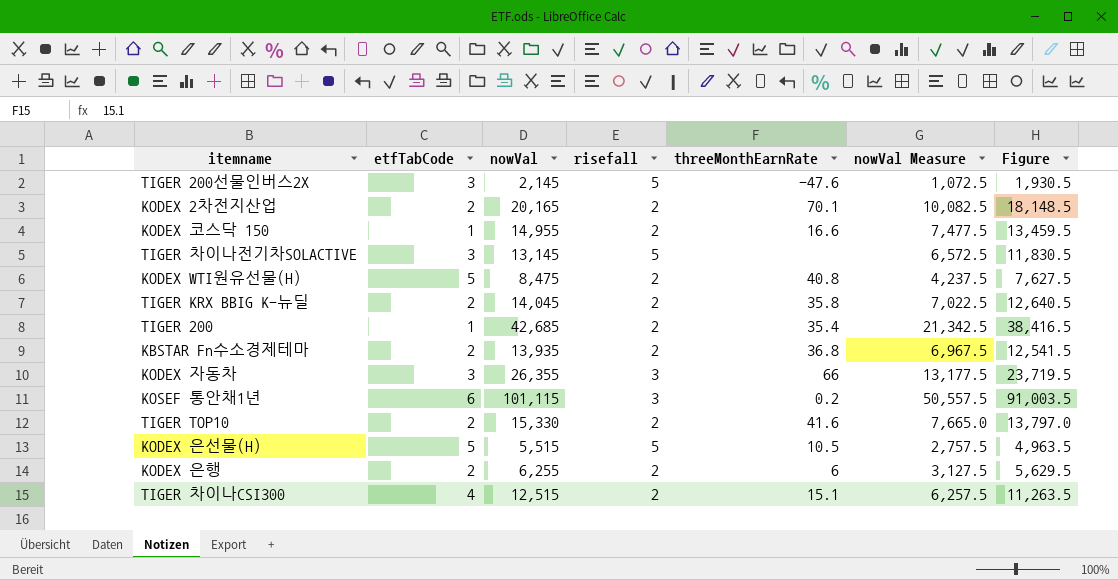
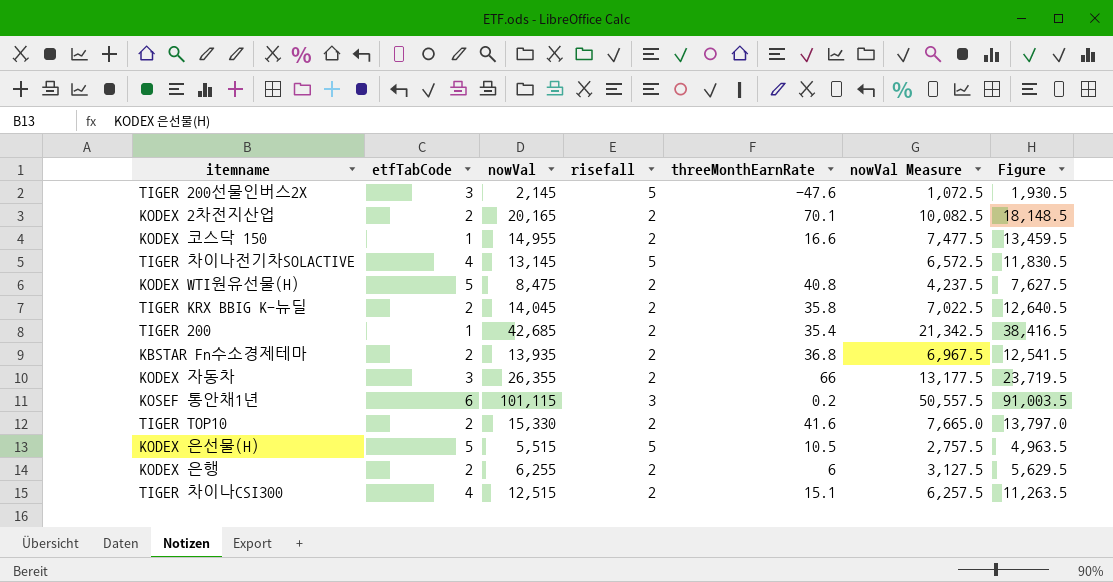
TIGER 차이나전기차SOLACTIVE | etfTabCode: 3 -> 4
KODEX 자동차 | risefall: 3 -> 2

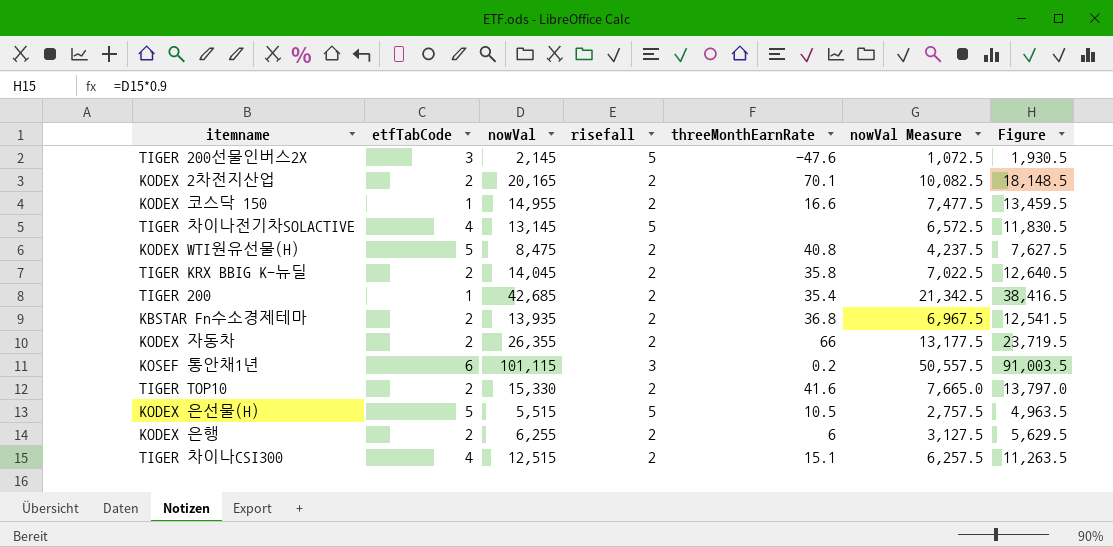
KODEX 자동차 | etfTabCode: 3 -> 2

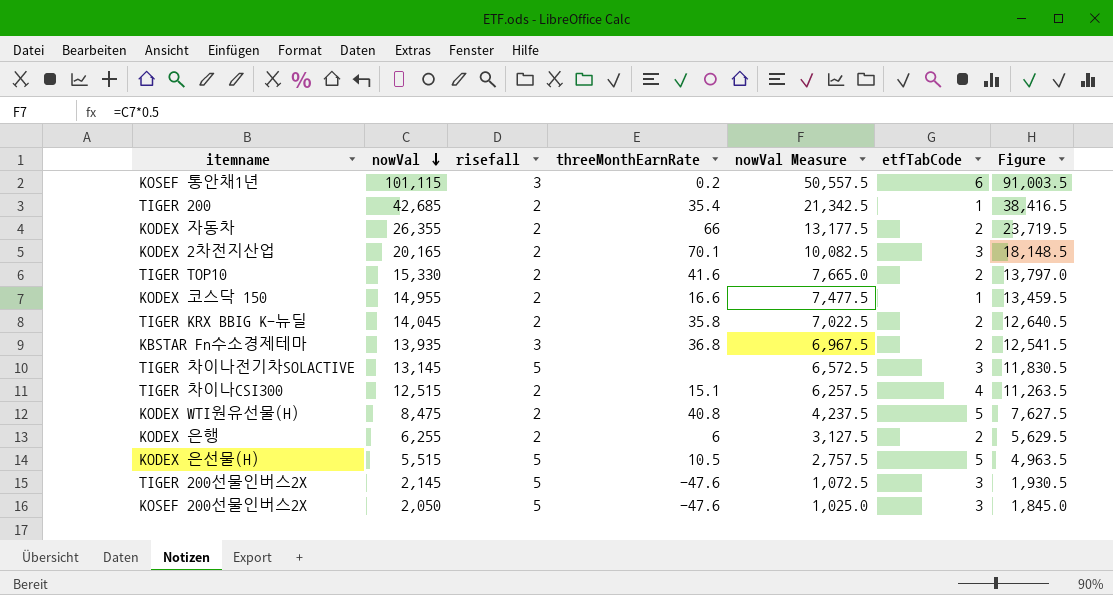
row order: none -> nowVal descending
column etfTabCode | position: 2 -> 6
KODEX 2차전지산업 | etfTabCode: 2 -> 3
KBSTAR Fn수소경제테마 | risefall: 2 -> 3
TIGER 차이나전기차SOLACTIVE | etfTabCode: 4 -> 3
row KOSEF 200선물인버스2X: none -> 2,050 | 5 | -47.6 | 1,025.0 | 3 | 1,845.0

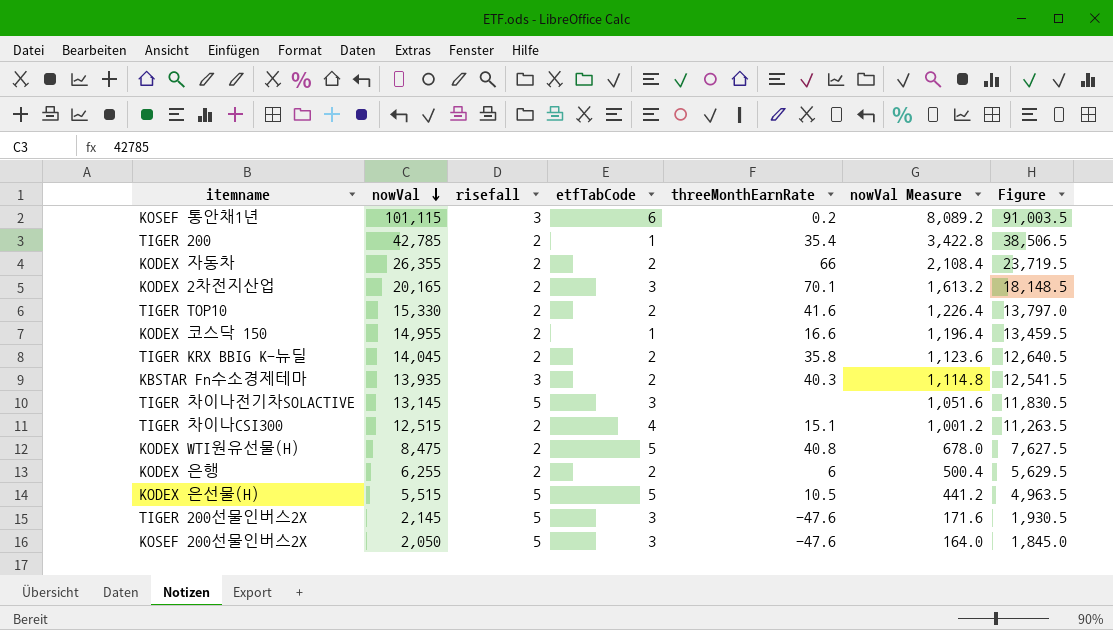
column etfTabCode | position: 6 -> 4
column nowVal Measure | formula: [nowVal] * 0.5 -> [nowVal] * 0.08
TIGER 200 | nowVal: 42,685 -> 42,785
TIGER 200 | Figure: 38,416.5 -> 38,506.5
KBSTAR Fn수소경제테마 | threeMonthEarnRate: 36.8 -> 40.3

